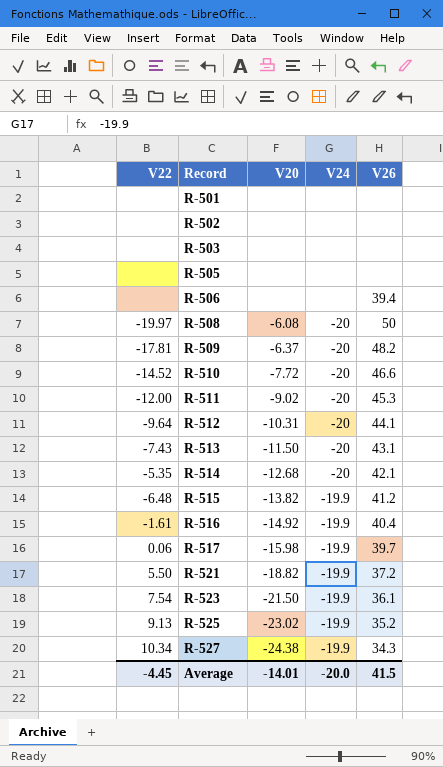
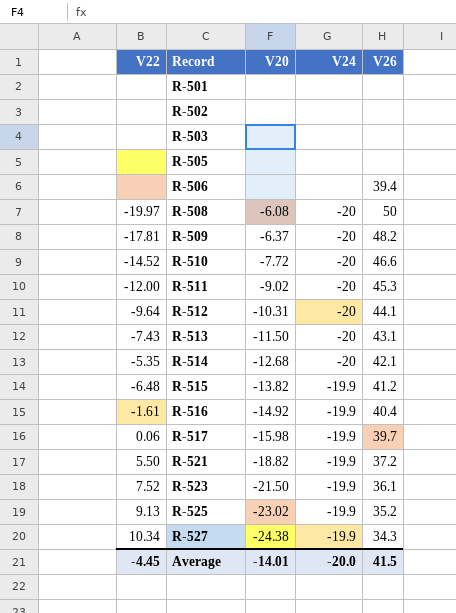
R-523 | V22: 7.54 -> 7.52

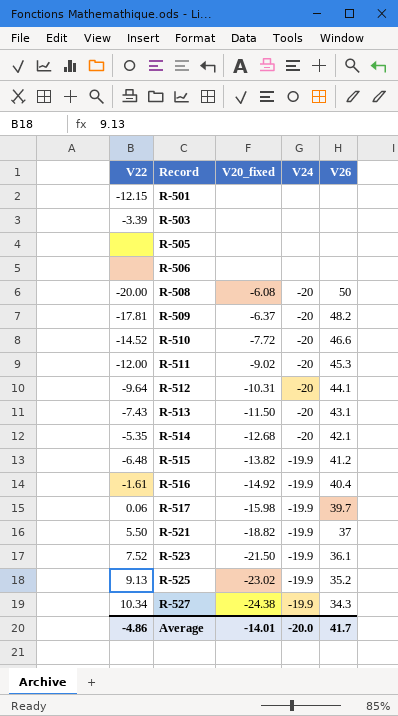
column name: V20 -> V20_fixed
row R-502: none | none | none | none -> none
R-501 | V22: none -> -12.15
R-503 | V22: none -> -3.39
R-506 | V26: 39.4 -> none
R-508 | V22: -19.97 -> -20.00
R-521 | V26: 37.2 -> 37
Average | V22: -4.45 -> -4.86
Average | V26: 41.5 -> 41.7

